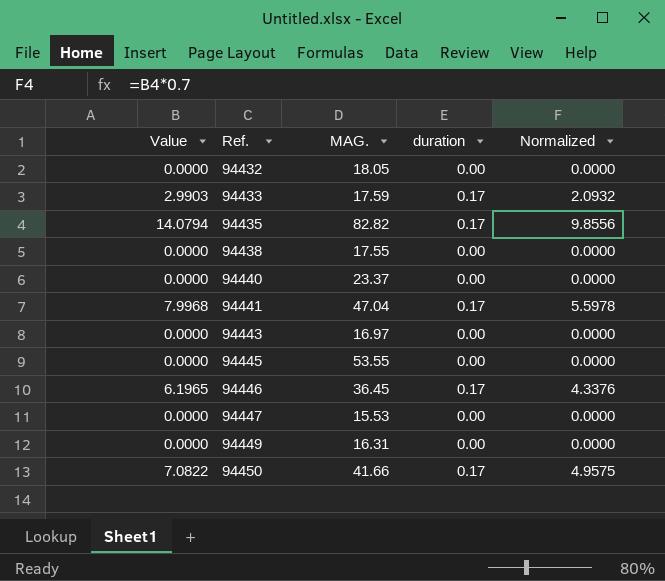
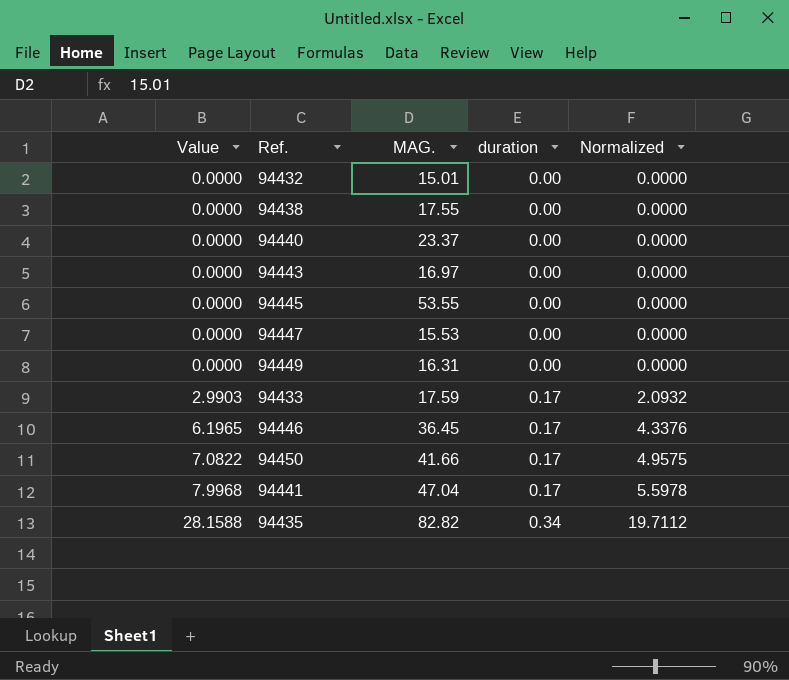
row order: Ref. ascending -> Value ascending
94432 | MAG.: 18.05 -> 15.01
94435 | Value: 14.0794 -> 28.1588
94435 | duration: 0.17 -> 0.34
94435 | Normalized: 9.8556 -> 19.7112

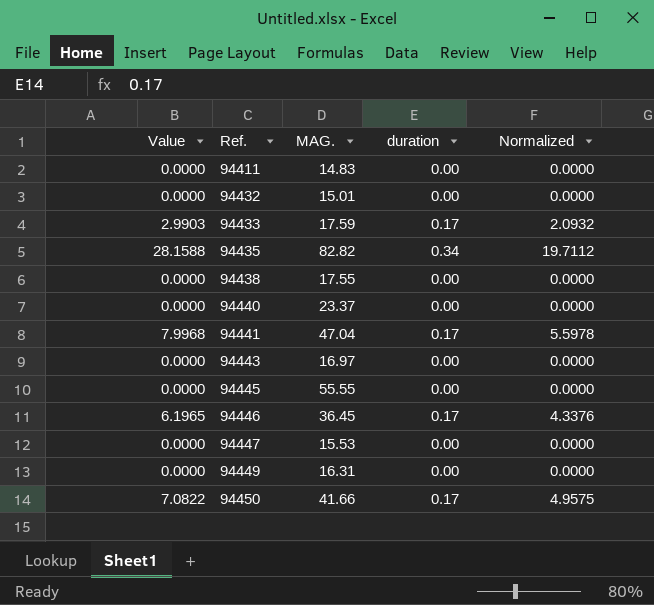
row order: Value ascending -> Ref. ascending
row 94411: none -> 0.0000 | 14.83 | 0.00 | 0.0000
94445 | MAG.: 53.55 -> 55.55

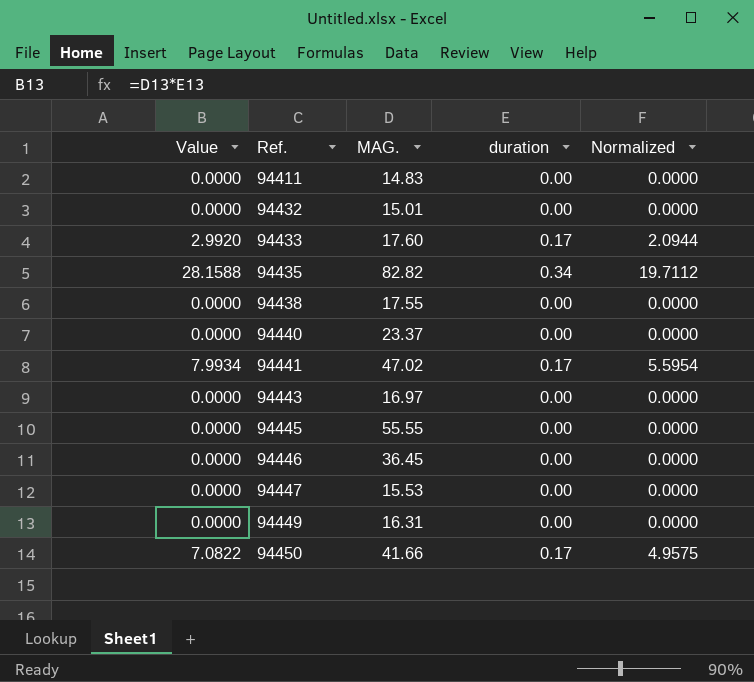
94433 | Value: 2.9903 -> 2.9920
94433 | MAG.: 17.59 -> 17.60
94433 | Normalized: 2.0932 -> 2.0944
94441 | Value: 7.9968 -> 7.9934
94441 | MAG.: 47.04 -> 47.02
94441 | Normalized: 5.5978 -> 5.5954
94446 | Value: 6.1965 -> 0.0000
94446 | duration: 0.17 -> 0.00
94446 | Normalized: 4.3376 -> 0.0000

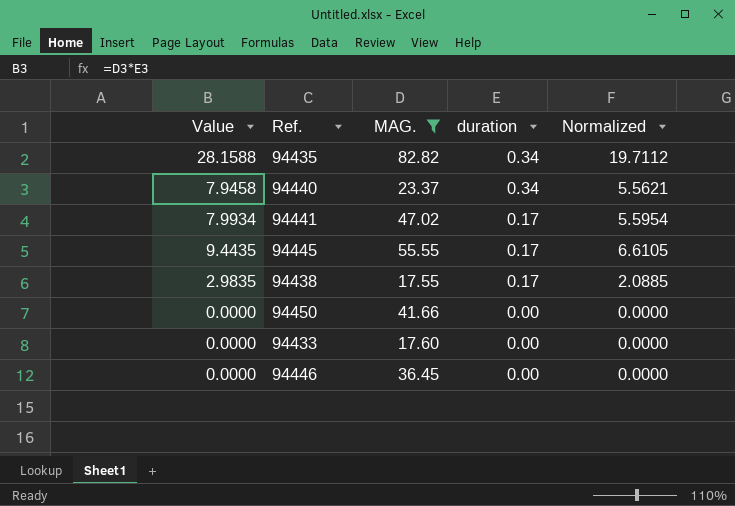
filter: none -> MAG. >= 17.55
row order: Ref. ascending -> duration descending
94440 | Value: 0.0000 -> 7.9458
94440 | duration: 0.00 -> 0.34
94440 | Normalized: 0.0000 -> 5.5621
94445 | Value: 0.0000 -> 9.4435
94445 | duration: 0.00 -> 0.17
94445 | Normalized: 0.0000 -> 6.6105
94438 | Value: 0.0000 -> 2.9835
94438 | duration: 0.00 -> 0.17
94438 | Normalized: 0.0000 -> 2.0885
94450 | Value: 7.0822 -> 0.0000
94450 | duration: 0.17 -> 0.00
94450 | Normalized: 4.9575 -> 0.0000
94433 | Value: 2.9920 -> 0.0000
94433 | duration: 0.17 -> 0.00
94433 | Normalized: 2.0944 -> 0.0000

